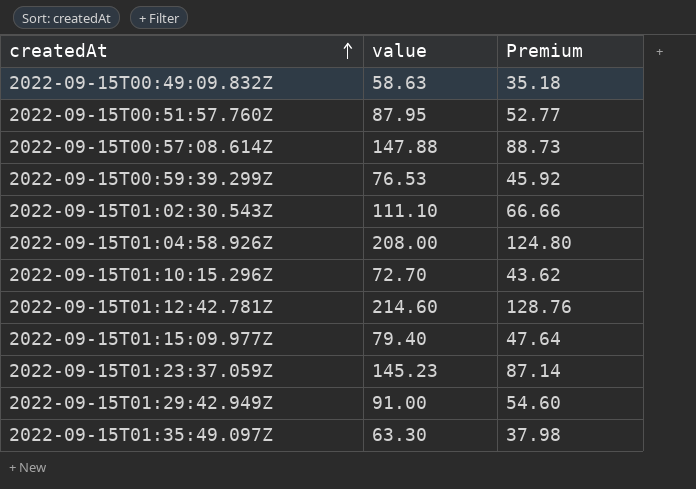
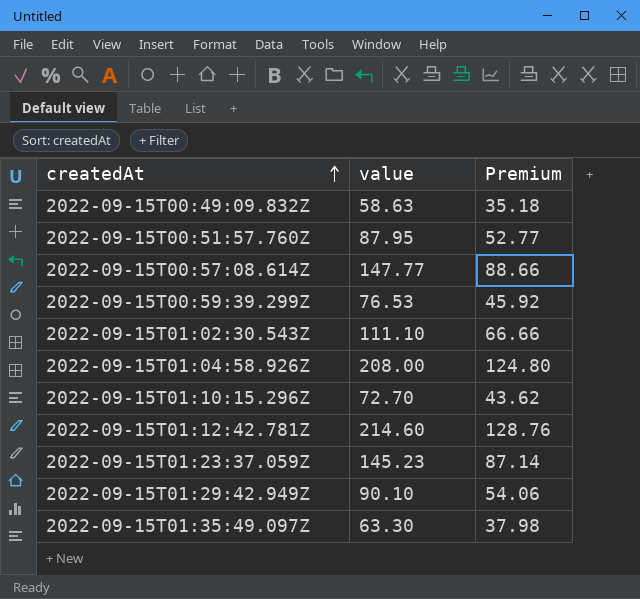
row 2022-09-15T01:15:09.977Z: 79.40 | 47.64 -> none
2022-09-15T00:57:08.614Z | value: 147.88 -> 147.77
2022-09-15T00:57:08.614Z | Premium: 88.73 -> 88.66
2022-09-15T01:29:42.949Z | value: 91.00 -> 90.10
2022-09-15T01:29:42.949Z | Premium: 54.60 -> 54.06

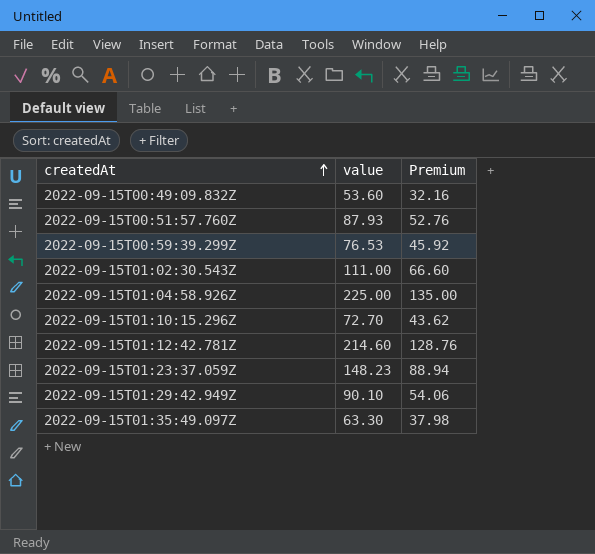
row 2022-09-15T00:57:08.614Z: 147.77 | 88.66 -> none
2022-09-15T00:49:09.832Z | value: 58.63 -> 53.60
2022-09-15T00:49:09.832Z | Premium: 35.18 -> 32.16
2022-09-15T00:51:57.760Z | value: 87.95 -> 87.93
2022-09-15T00:51:57.760Z | Premium: 52.77 -> 52.76
2022-09-15T01:02:30.543Z | value: 111.10 -> 111.00
2022-09-15T01:02:30.543Z | Premium: 66.66 -> 66.60
2022-09-15T01:04:58.926Z | value: 208.00 -> 225.00
2022-09-15T01:04:58.926Z | Premium: 124.80 -> 135.00
2022-09-15T01:23:37.059Z | value: 145.23 -> 148.23
2022-09-15T01:23:37.059Z | Premium: 87.14 -> 88.94

